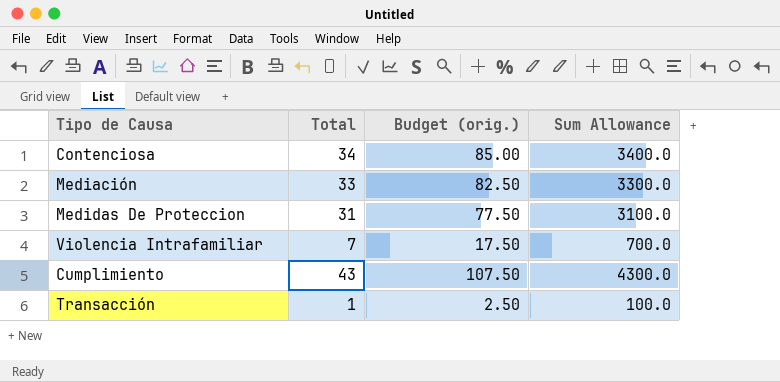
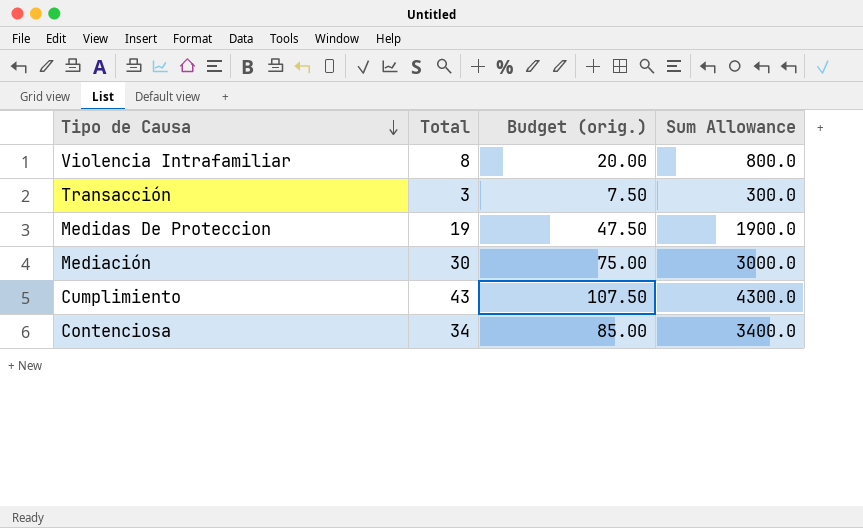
row order: none -> Tipo de Causa descending
Violencia Intrafamiliar | Total: 7 -> 8
Violencia Intrafamiliar | Budget (orig.): 17.50 -> 20.00
Violencia Intrafamiliar | Sum Allowance: 700.0 -> 800.0
Transacción | Total: 1 -> 3
Transacción | Budget (orig.): 2.50 -> 7.50
Transacción | Sum Allowance: 100.0 -> 300.0
Medidas De Proteccion | Total: 31 -> 19
Medidas De Proteccion | Budget (orig.): 77.50 -> 47.50
Medidas De Proteccion | Sum Allowance: 3100.0 -> 1900.0
Mediación | Total: 33 -> 30
Mediación | Budget (orig.): 82.50 -> 75.00
Mediación | Sum Allowance: 3300.0 -> 3000.0

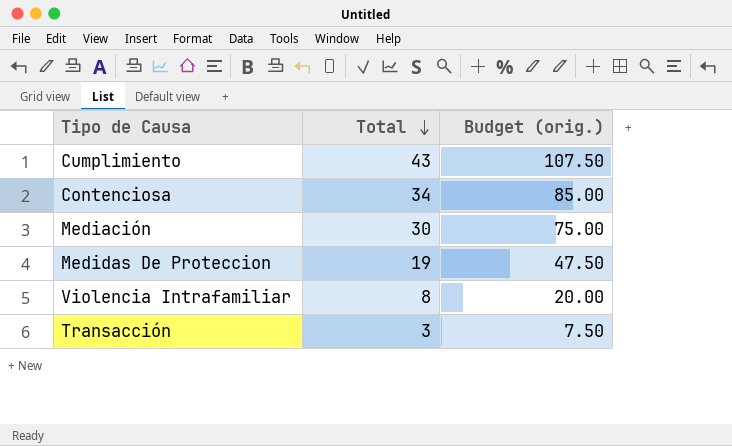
row order: Tipo de Causa descending -> Total descending
column Sum Allowance | formula: [Total] * 100 -> none

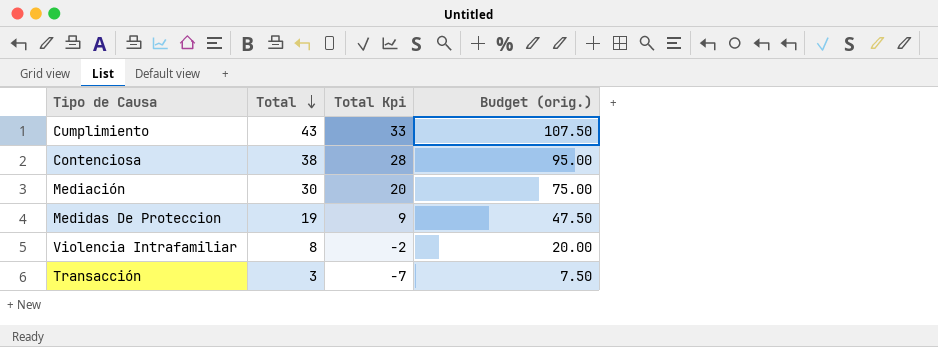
column Total Kpi | formula: none -> [Total] - 10
Contenciosa | Total: 34 -> 38
Contenciosa | Budget (orig.): 85.00 -> 95.00

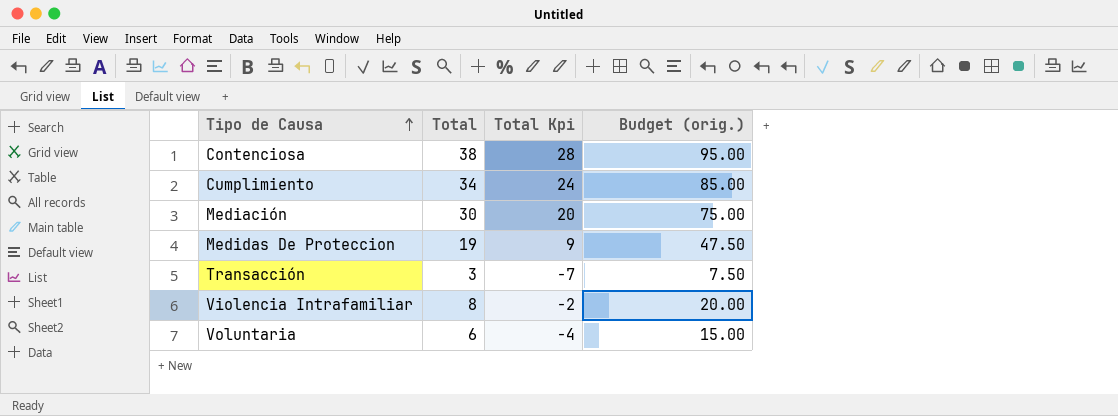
row order: Total descending -> Tipo de Causa ascending
Cumplimiento | Total: 43 -> 34
Cumplimiento | Total Kpi: 33 -> 24
Cumplimiento | Budget (orig.): 107.50 -> 85.00
row Voluntaria: none -> 6 | -4 | 15.00

